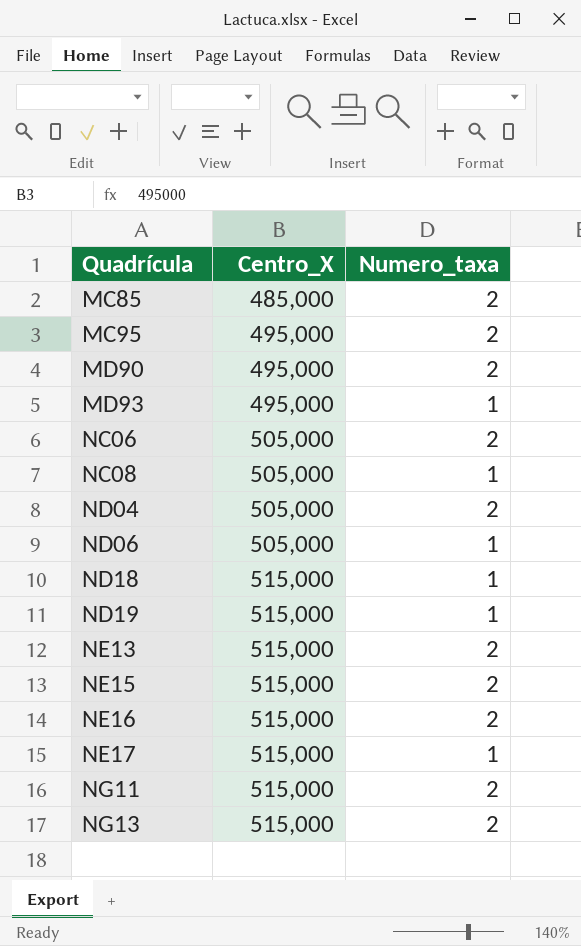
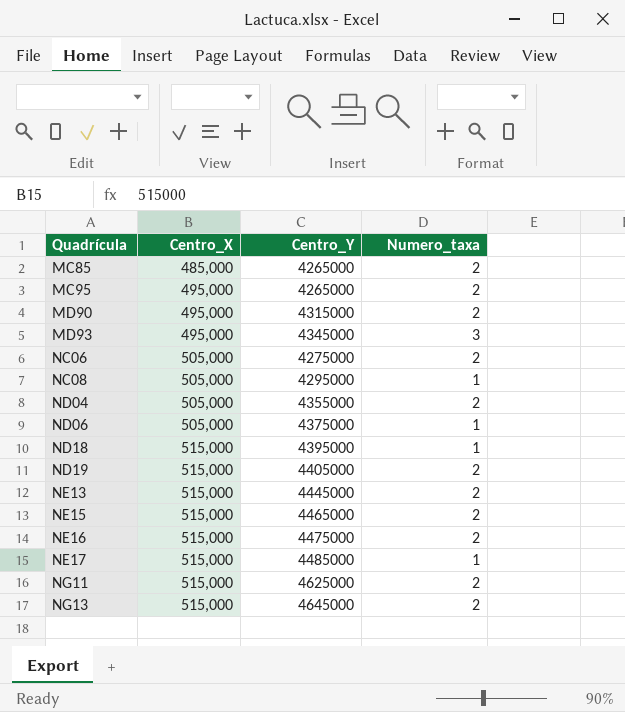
column Centro_Y | position: none -> 3
MD93 | Numero_taxa: 1 -> 3
ND19 | Numero_taxa: 1 -> 2

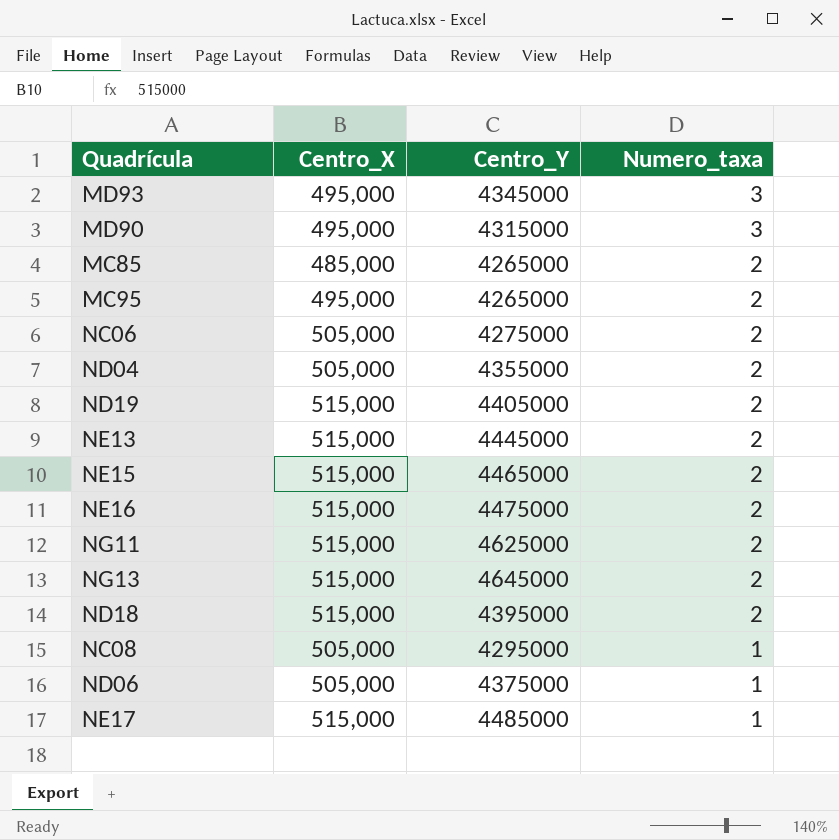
row order: Quadrícula ascending -> Numero_taxa descending
MD90 | Numero_taxa: 2 -> 3
ND18 | Numero_taxa: 1 -> 2

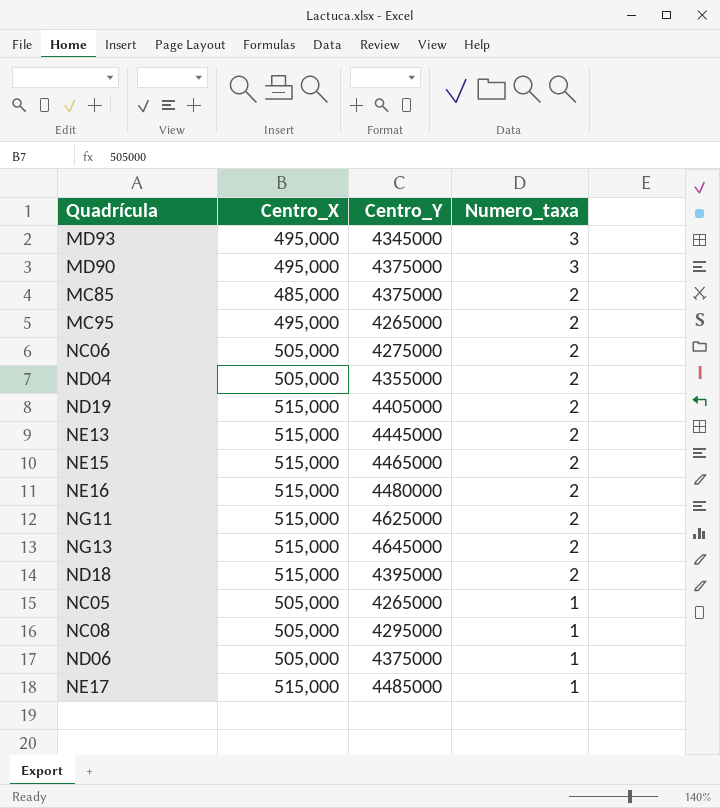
MD90 | Centro_Y: 4315000 -> 4375000
MC85 | Centro_Y: 4265000 -> 4375000
NE16 | Centro_Y: 4475000 -> 4480000
row NC05: none -> 505,000 | 4265000 | 1

